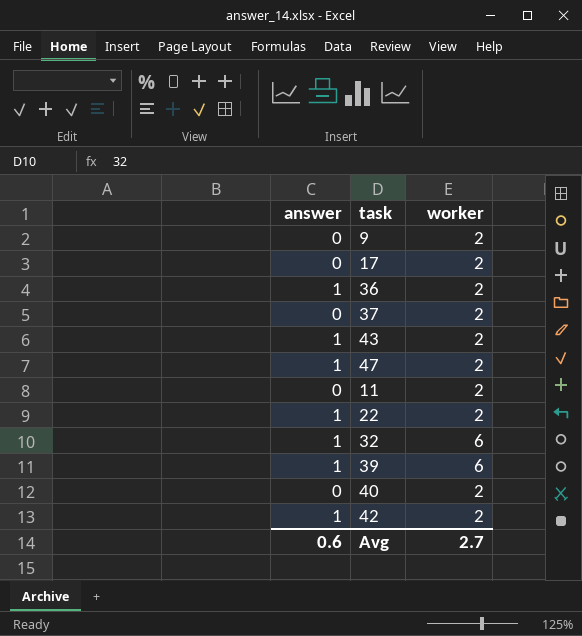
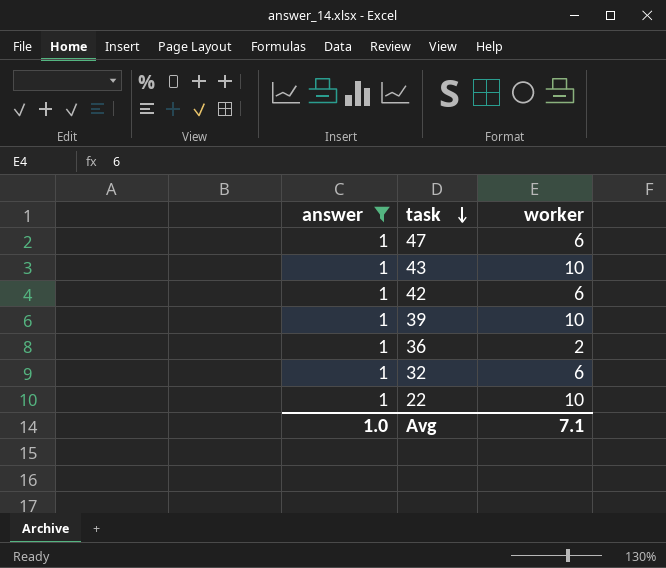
filter: none -> answer = 1
row order: none -> task descending
47 | worker: 2 -> 6
43 | worker: 2 -> 10
42 | worker: 2 -> 6
39 | worker: 6 -> 10
22 | worker: 2 -> 10
Avg | answer: 0.6 -> 1.0
Avg | worker: 2.7 -> 7.1

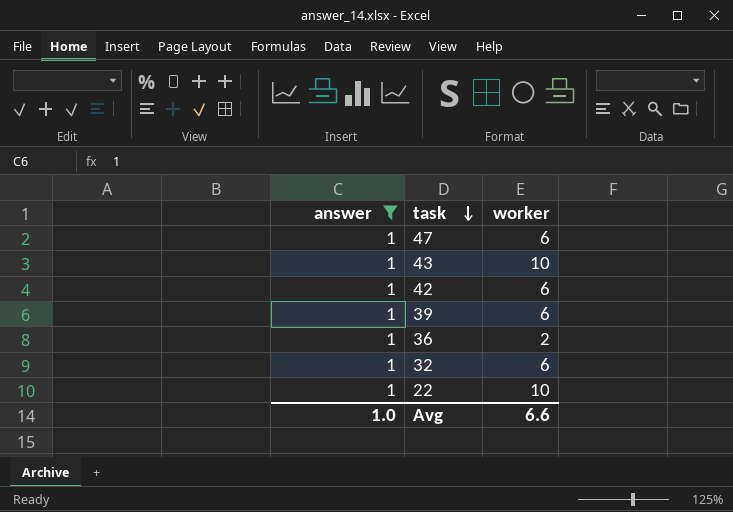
39 | worker: 10 -> 6
Avg | worker: 7.1 -> 6.6

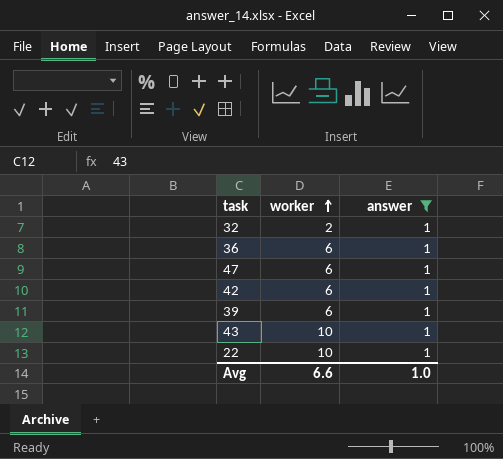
row order: task descending -> worker ascending
column answer | position: 1 -> 3
32 | worker: 6 -> 2
36 | worker: 2 -> 6

